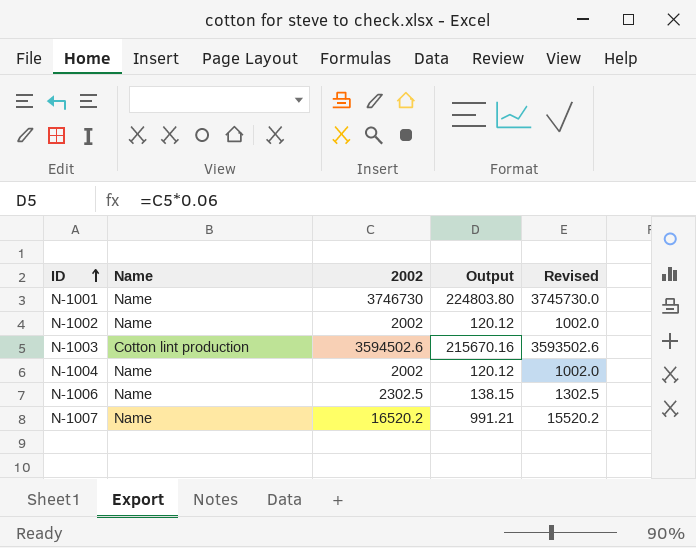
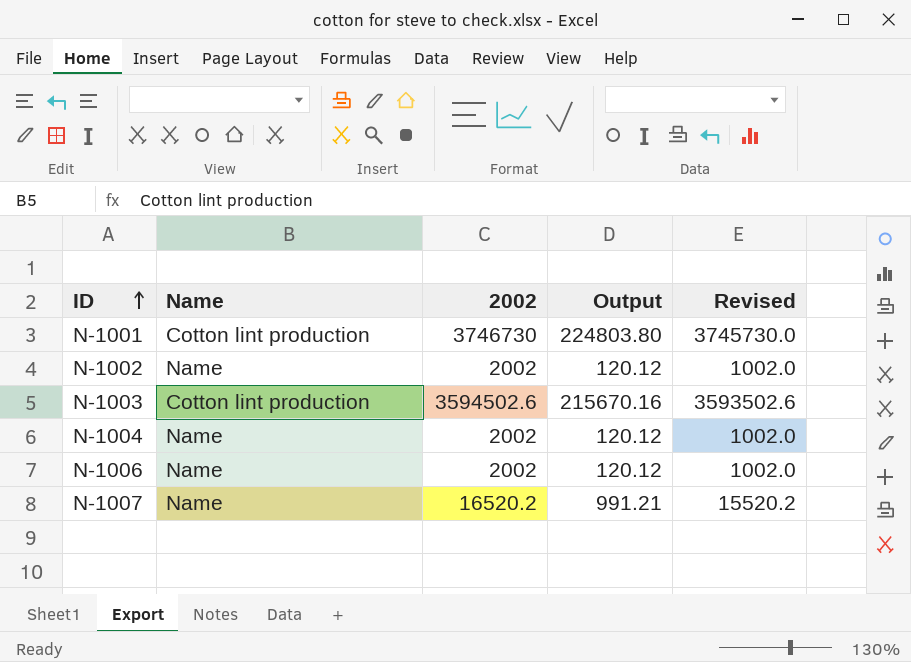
N-1001 | Name: Name -> Cotton lint production
N-1006 | 2002: 2302.5 -> 2002
N-1006 | Output: 138.15 -> 120.12
N-1006 | Revised: 1302.5 -> 1002.0

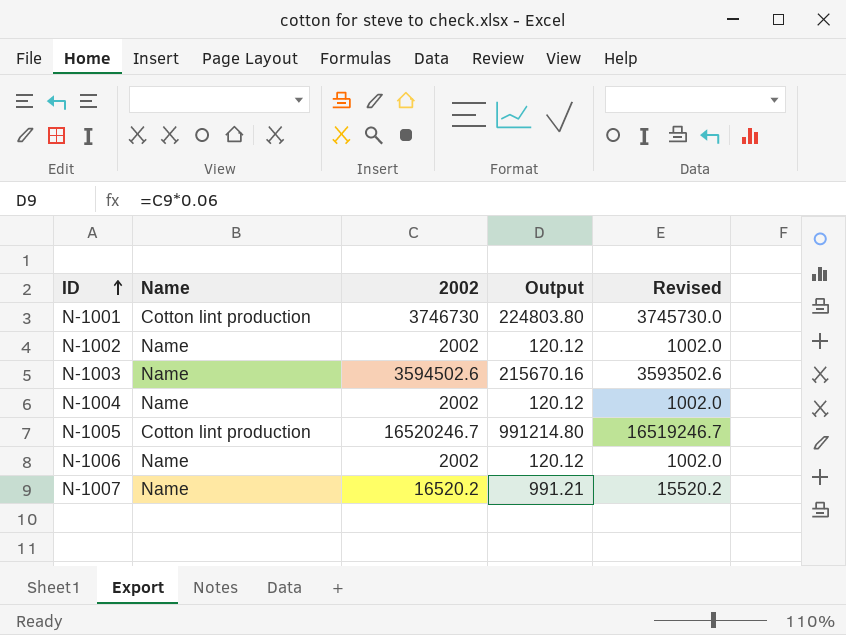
N-1003 | Name: Cotton lint production -> Name
row N-1005: none -> Cotton lint production | 16520246.7 | 991214.80 | 16519246.7

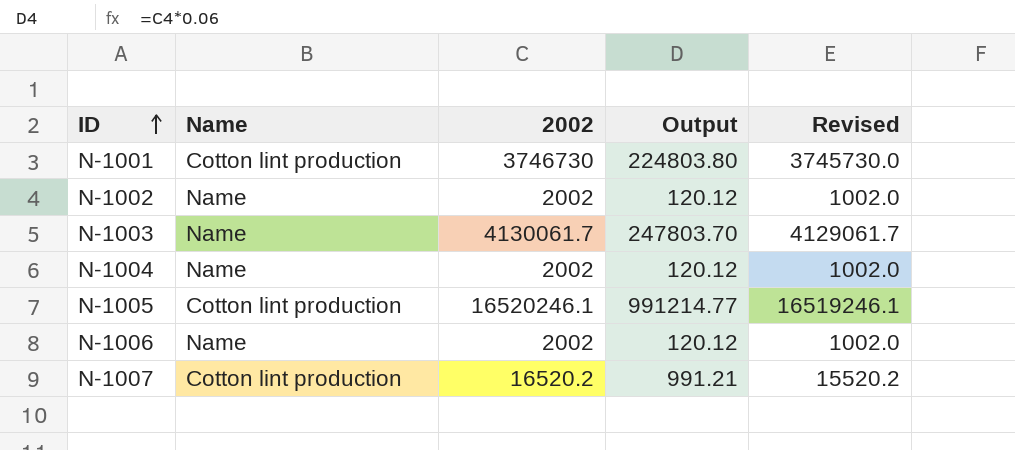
N-1003 | 2002: 3594502.6 -> 4130061.7
N-1003 | Output: 215670.16 -> 247803.70
N-1003 | Revised: 3593502.6 -> 4129061.7
N-1005 | 2002: 16520246.7 -> 16520246.1
N-1005 | Output: 991214.80 -> 991214.77
N-1005 | Revised: 16519246.7 -> 16519246.1
N-1007 | Name: Name -> Cotton lint production

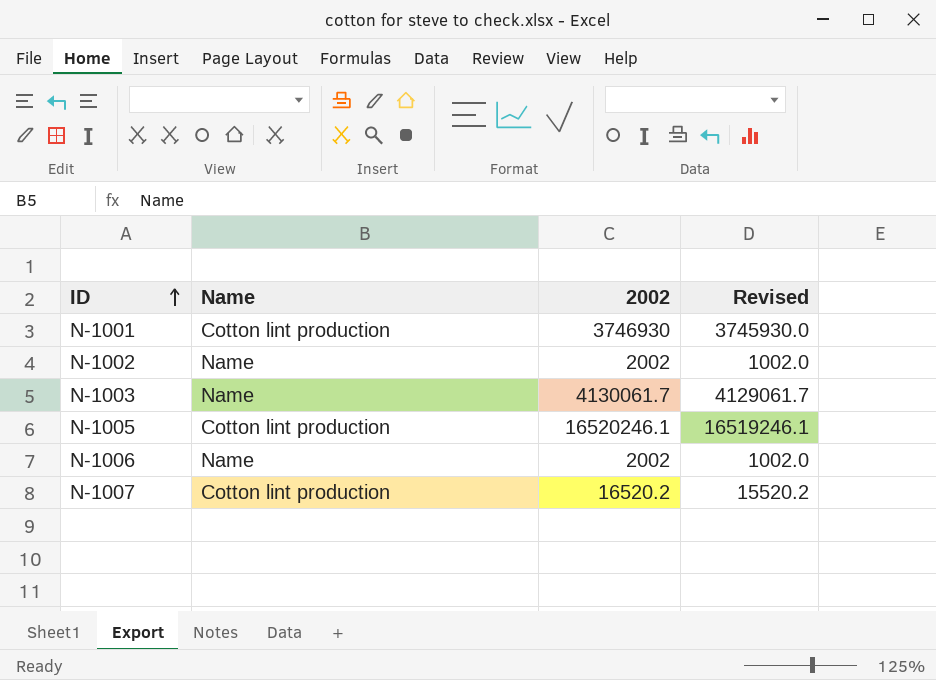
column Output | formula: [2002] * 0.06 -> none
row N-1004: Name | 2002 | 120.12 | 1002.0 -> none
N-1001 | 2002: 3746730 -> 3746930
N-1001 | Revised: 3745730.0 -> 3745930.0

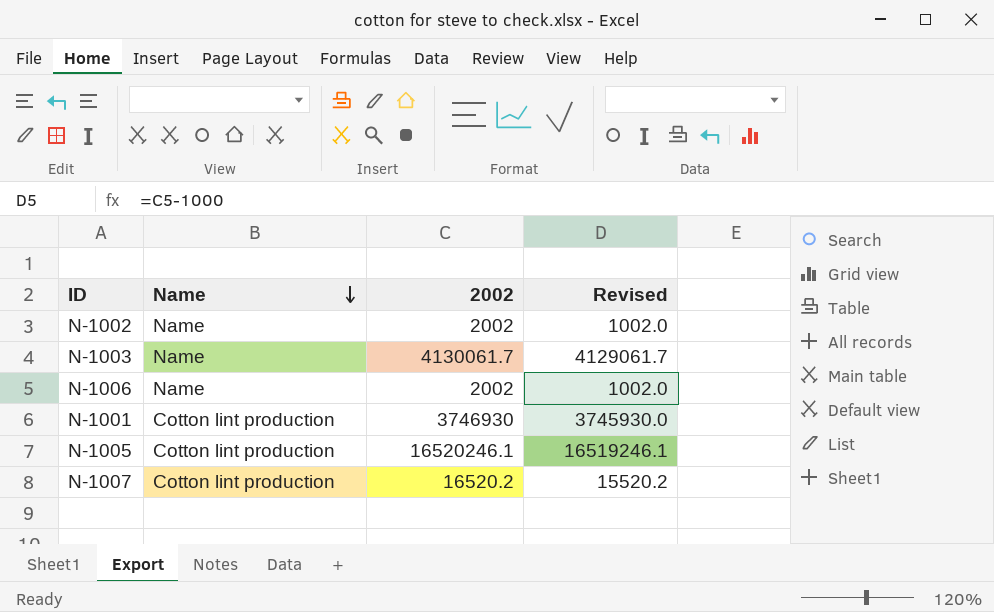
row order: ID ascending -> Name descending

